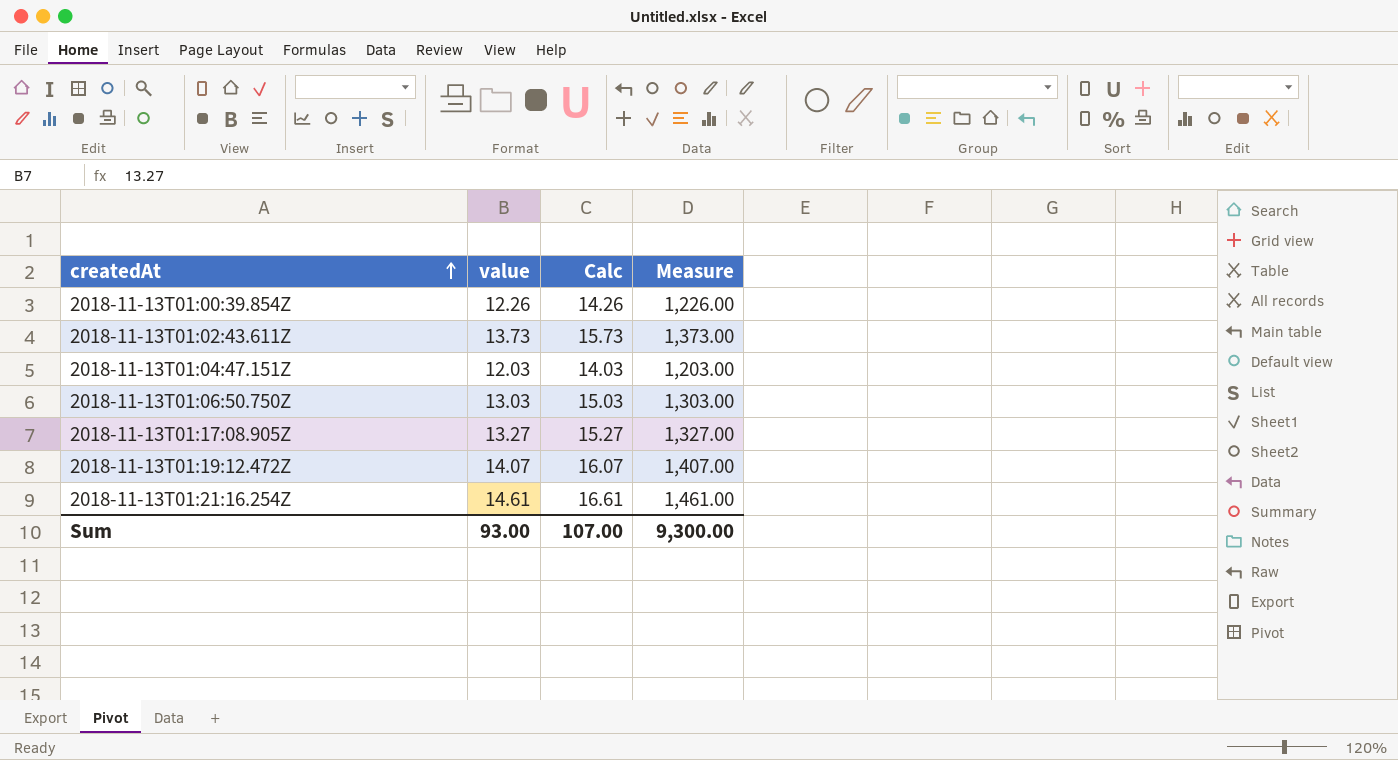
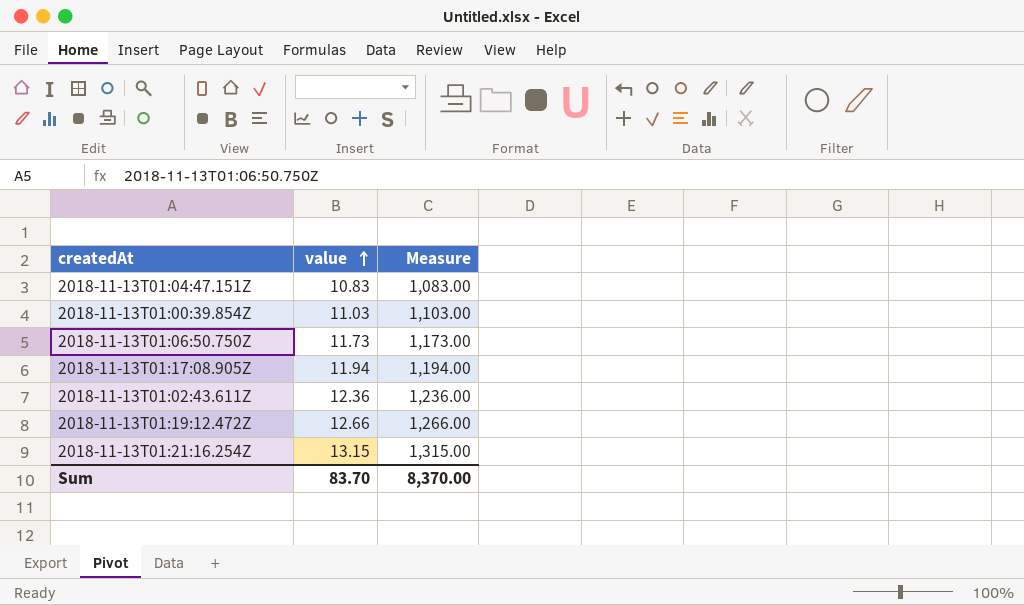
row order: createdAt ascending -> value ascending
column Calc | formula: [value] + 2 -> none
2018-11-13T01:04:47.151Z | value: 12.03 -> 10.83
2018-11-13T01:04:47.151Z | Measure: 1,203.00 -> 1,083.00
2018-11-13T01:00:39.854Z | value: 12.26 -> 11.03
2018-11-13T01:00:39.854Z | Measure: 1,226.00 -> 1,103.00
2018-11-13T01:06:50.750Z | value: 13.03 -> 11.73
2018-11-13T01:06:50.750Z | Measure: 1,303.00 -> 1,173.00
2018-11-13T01:17:08.905Z | value: 13.27 -> 11.94
2018-11-13T01:17:08.905Z | Measure: 1,327.00 -> 1,194.00
2018-11-13T01:02:43.611Z | value: 13.73 -> 12.36
2018-11-13T01:02:43.611Z | Measure: 1,373.00 -> 1,236.00
2018-11-13T01:19:12.472Z | value: 14.07 -> 12.66
2018-11-13T01:19:12.472Z | Measure: 1,407.00 -> 1,266.00
2018-11-13T01:21:16.254Z | value: 14.61 -> 13.15
2018-11-13T01:21:16.254Z | Measure: 1,461.00 -> 1,315.00
Sum | value: 93.00 -> 83.70
Sum | Measure: 9,300.00 -> 8,370.00

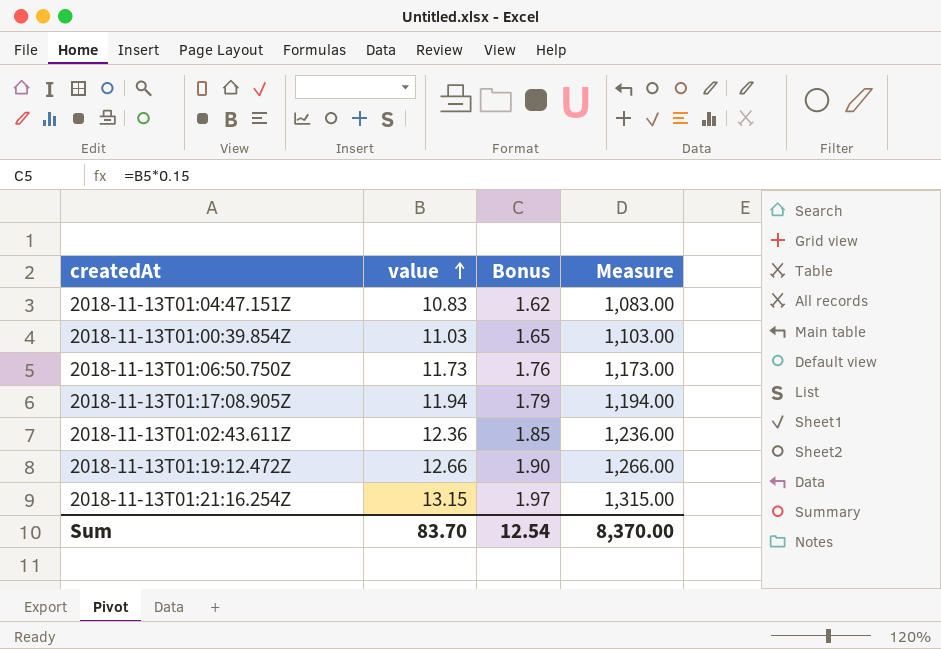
column Bonus | formula: none -> [value] * 0.15

